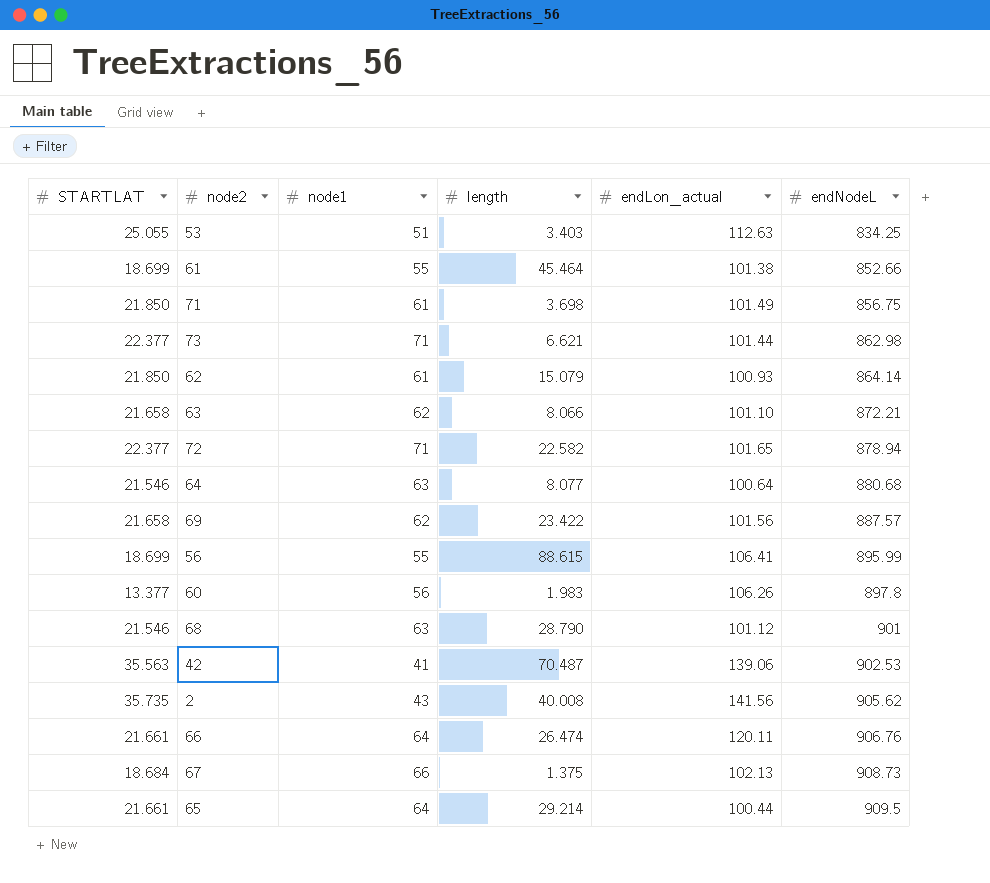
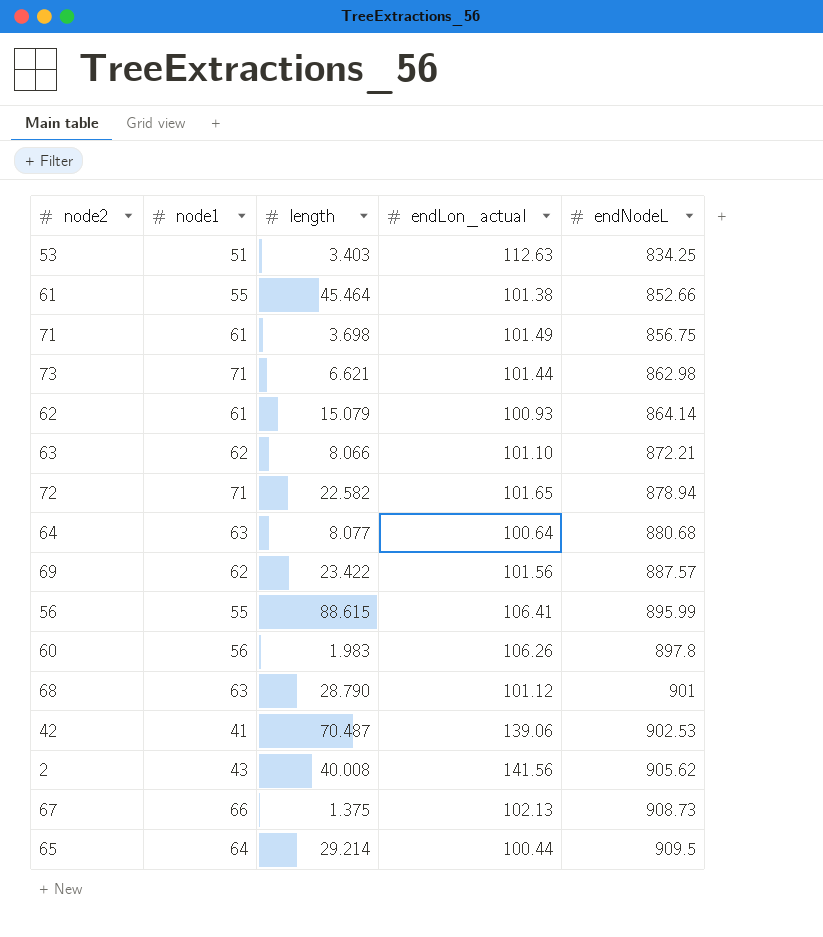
column STARTLAT | position: 1 -> none
row 66: 21.661 | 64 | 26.474 | 120.11 | 906.76 -> none

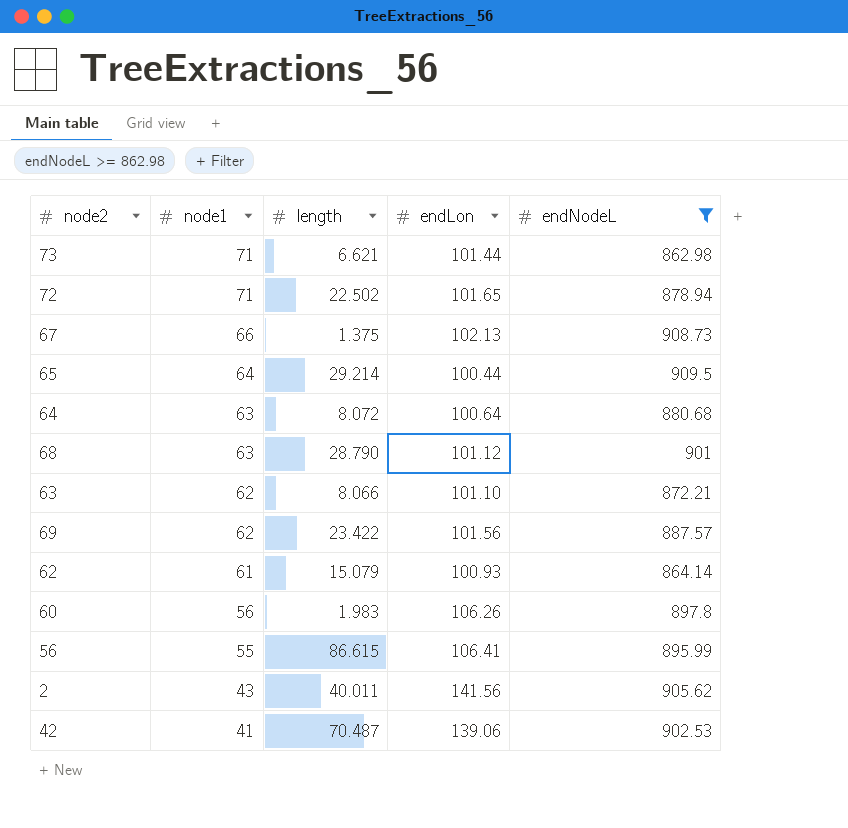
filter: none -> endNodeL >= 862.98
row order: endNodeL ascending -> node1 descending
column name: endLon_actual -> endLon
72 | length: 22.582 -> 22.502
64 | length: 8.077 -> 8.072
56 | length: 88.615 -> 86.615
2 | length: 40.008 -> 40.011

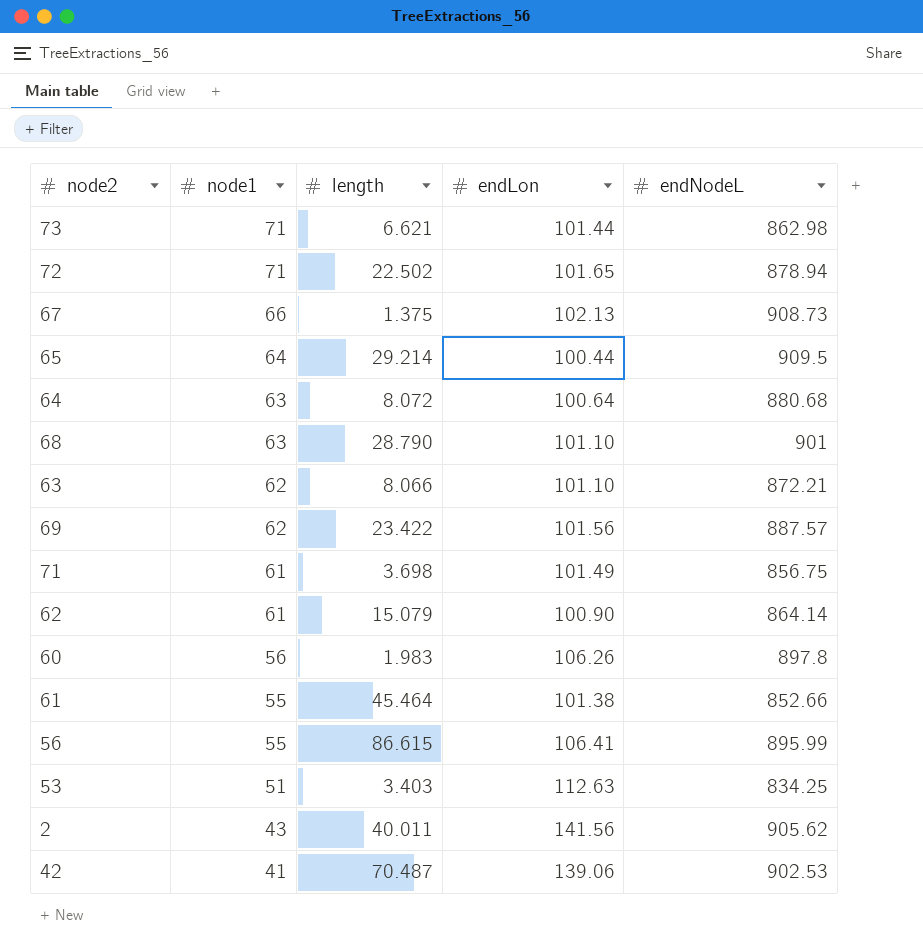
filter: endNodeL >= 862.98 -> none
68 | endLon: 101.12 -> 101.10
62 | endLon: 100.93 -> 100.90

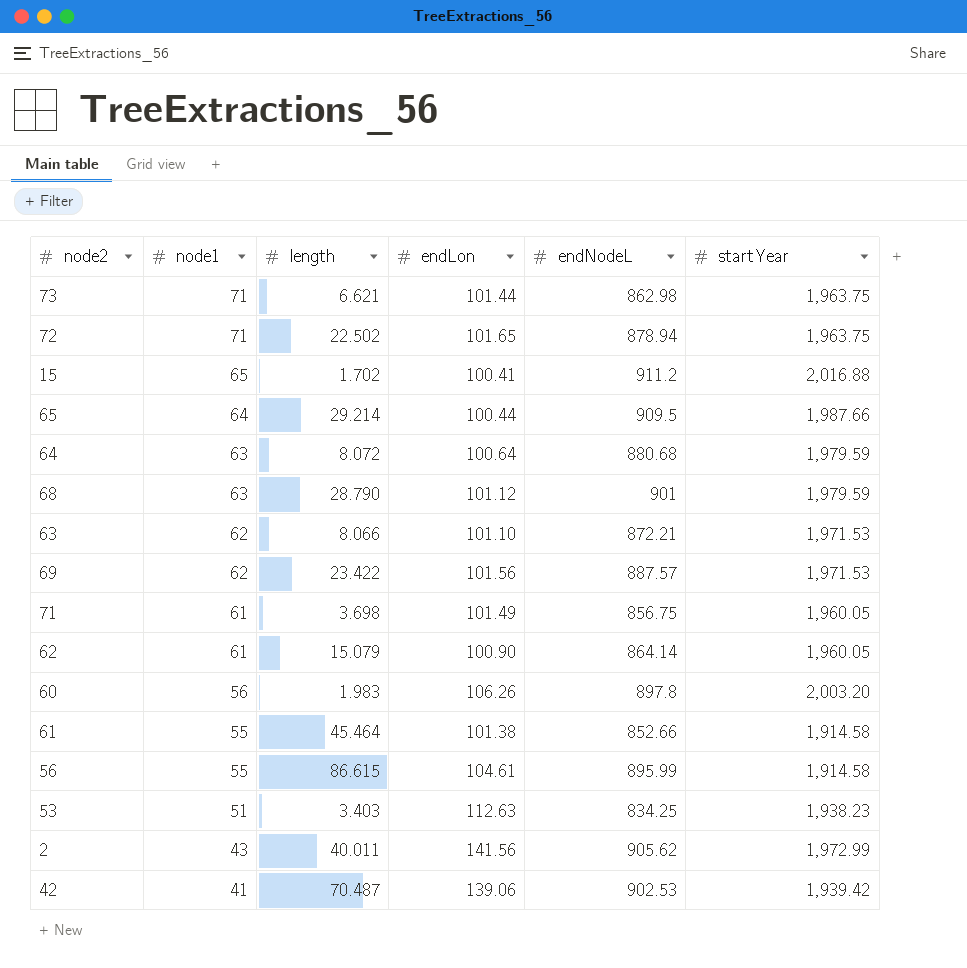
column startYear | position: none -> 6
row 67: 66 | 1.375 | 102.13 | 908.73 -> none
row 15: none -> 65 | 1.702 | 100.41 | 911.2 | 2,016.88
68 | endLon: 101.10 -> 101.12
56 | endLon: 106.41 -> 104.61

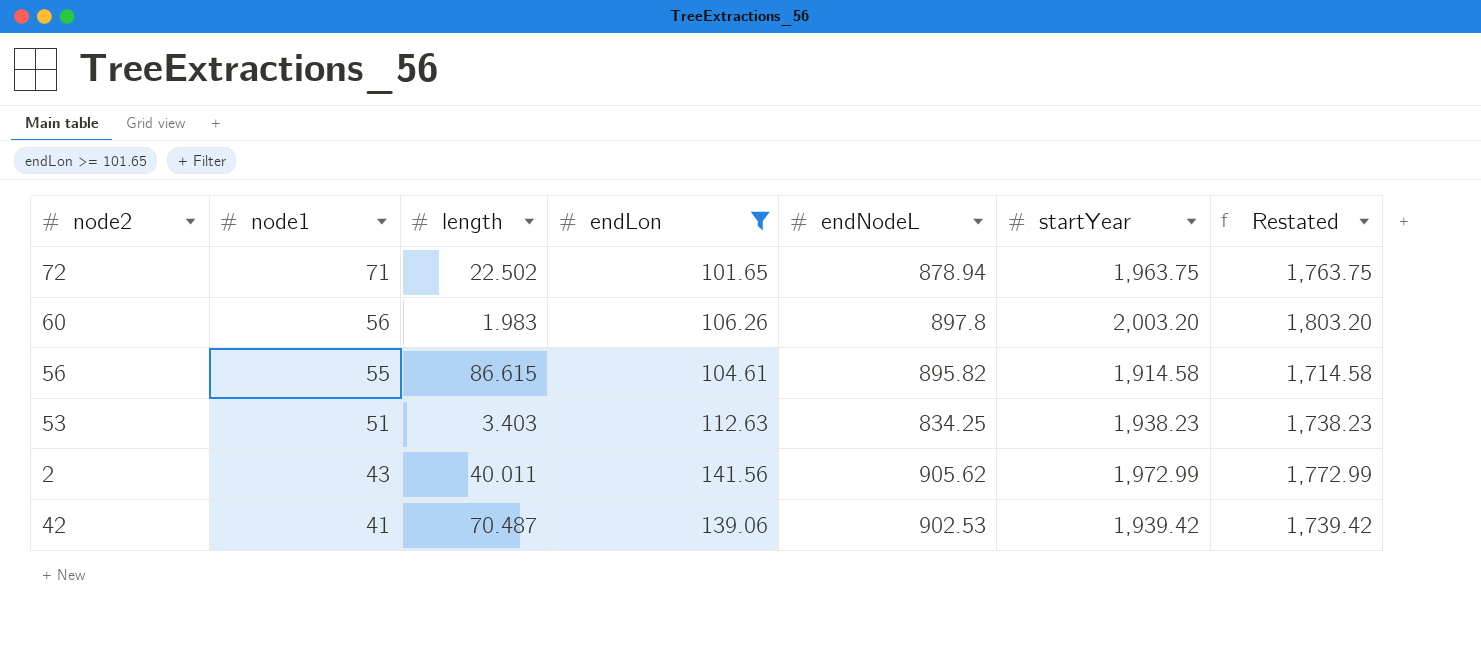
filter: none -> endLon >= 101.65
column Restated | formula: none -> [startYear] - 200
56 | endNodeL: 895.99 -> 895.82

